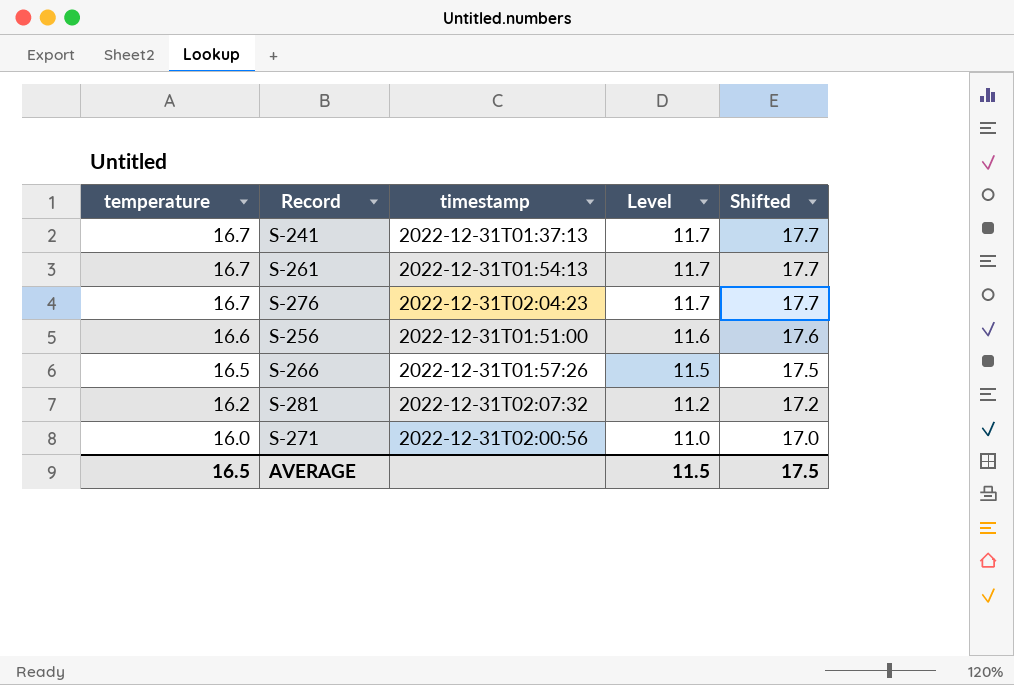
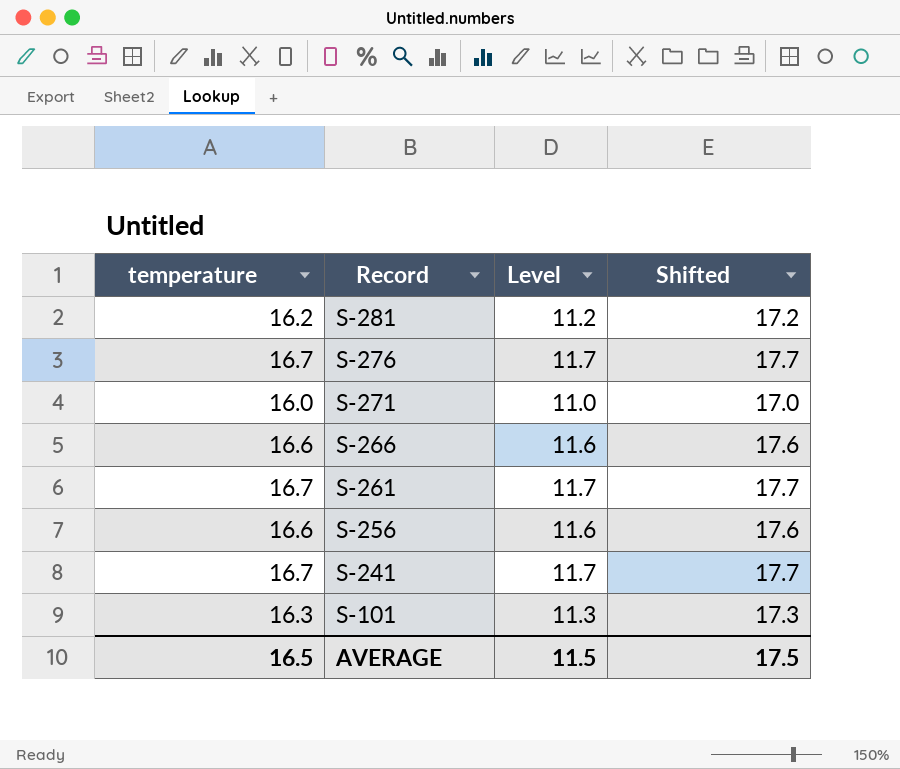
row order: temperature descending -> Record descending
column timestamp | position: 3 -> none
S-266 | temperature: 16.5 -> 16.6
S-266 | Level: 11.5 -> 11.6
S-266 | Shifted: 17.5 -> 17.6
row S-101: none -> 16.3 | 11.3 | 17.3

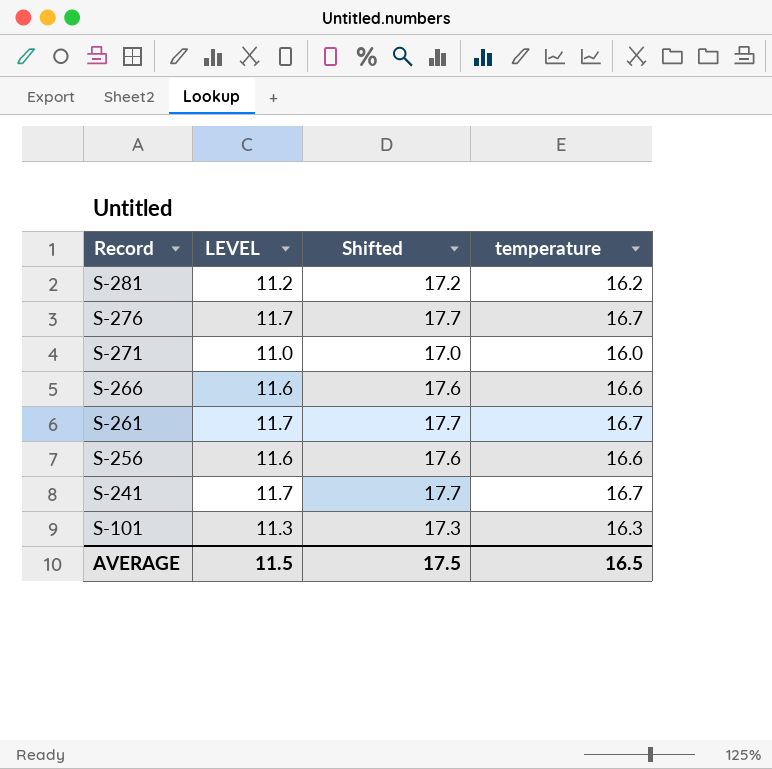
column name: Level -> LEVEL
column temperature | position: 1 -> 4

